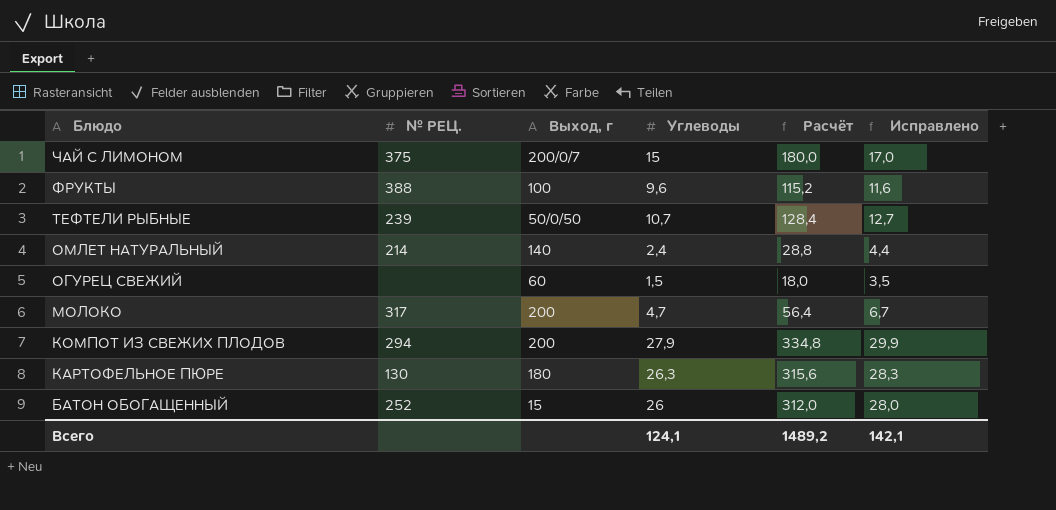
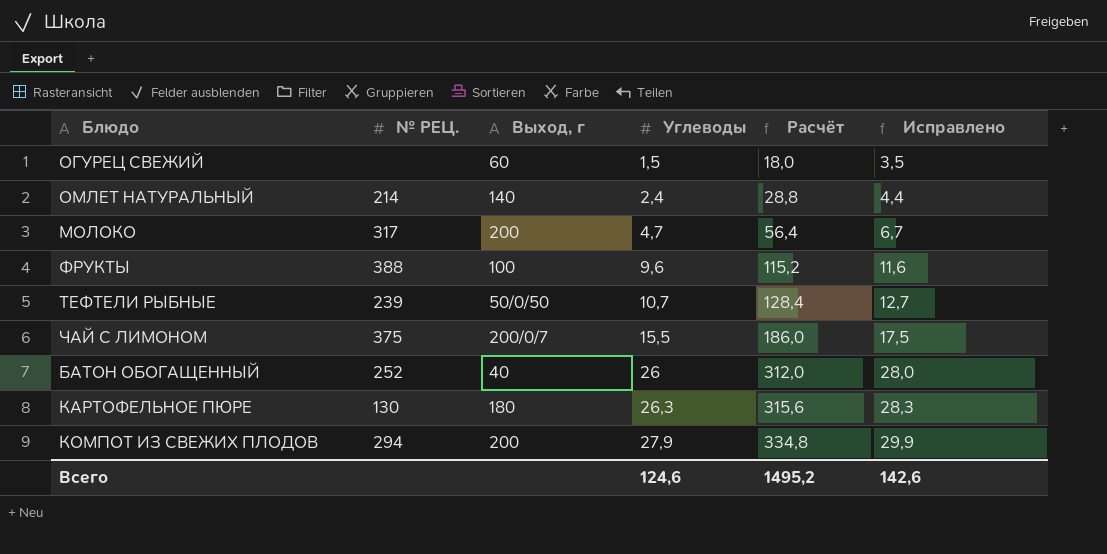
row order: Блюдо descending -> Углеводы ascending
ЧАЙ С ЛИМОНОМ | Углеводы: 15 -> 15,5
ЧАЙ С ЛИМОНОМ | Расчёт: 180,0 -> 186,0
ЧАЙ С ЛИМОНОМ | Исправлено: 17,0 -> 17,5
БАТОН ОБОГАЩЕННЫЙ | Выход, г: 15 -> 40
Всего | Углеводы: 124,1 -> 124,6
Всего | Расчёт: 1489,2 -> 1495,2
Всего | Исправлено: 142,1 -> 142,6

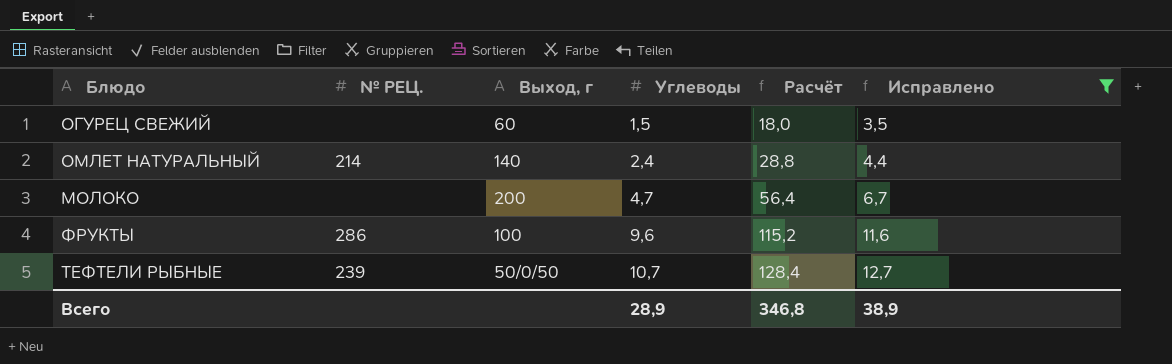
filter: none -> Исправлено <= 12,7
МОЛОКО | № РЕЦ.: 317 -> none
ФРУКТЫ | № РЕЦ.: 388 -> 286
Всего | Углеводы: 124,6 -> 28,9
Всего | Расчёт: 1495,2 -> 346,8
Всего | Исправлено: 142,6 -> 38,9

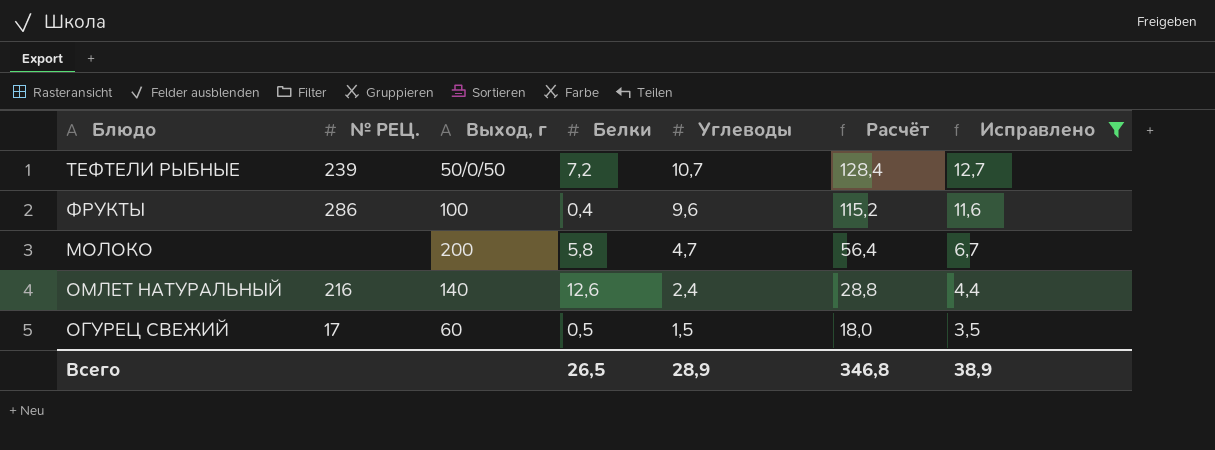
row order: Углеводы ascending -> Углеводы descending
column Белки | position: none -> 4
ОМЛЕТ НАТУРАЛЬНЫЙ | № РЕЦ.: 214 -> 216
ОГУРЕЦ СВЕЖИЙ | № РЕЦ.: none -> 17

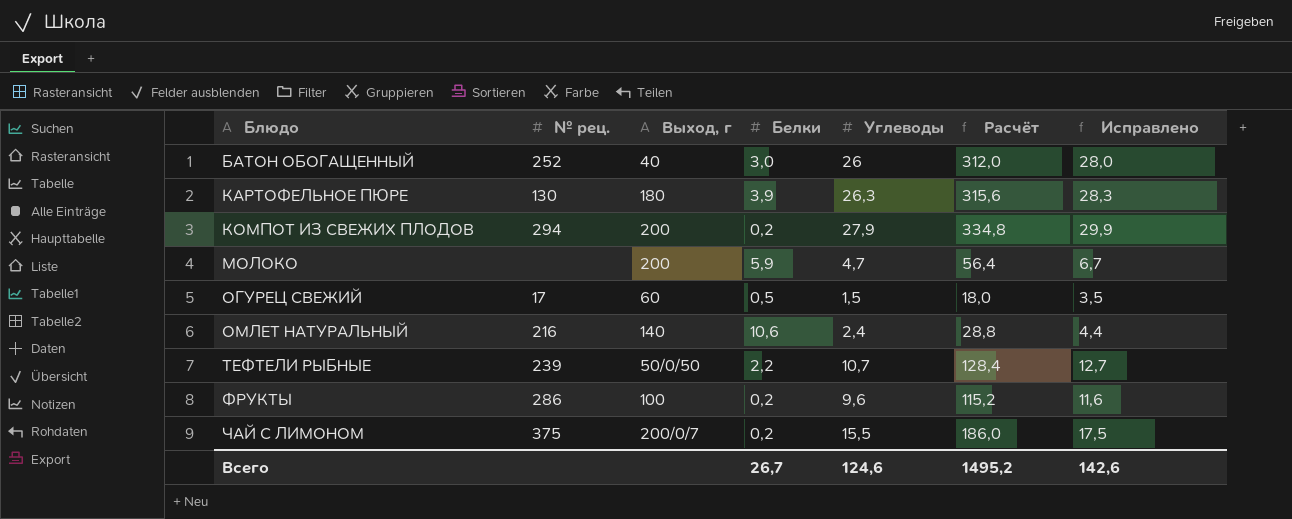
filter: Исправлено <= 12,7 -> none
row order: Углеводы descending -> Блюдо ascending
column name: № РЕЦ. -> № рец.
МОЛОКО | Белки: 5,8 -> 5,9
ОМЛЕТ НАТУРАЛЬНЫЙ | Белки: 12,6 -> 10,6
ТЕФТЕЛИ РЫБНЫЕ | Белки: 7,2 -> 2,2
ФРУКТЫ | Белки: 0,4 -> 0,2
Всего | Белки: 26,5 -> 26,7
Всего | Углеводы: 28,9 -> 124,6
Всего | Расчёт: 346,8 -> 1495,2
Всего | Исправлено: 38,9 -> 142,6

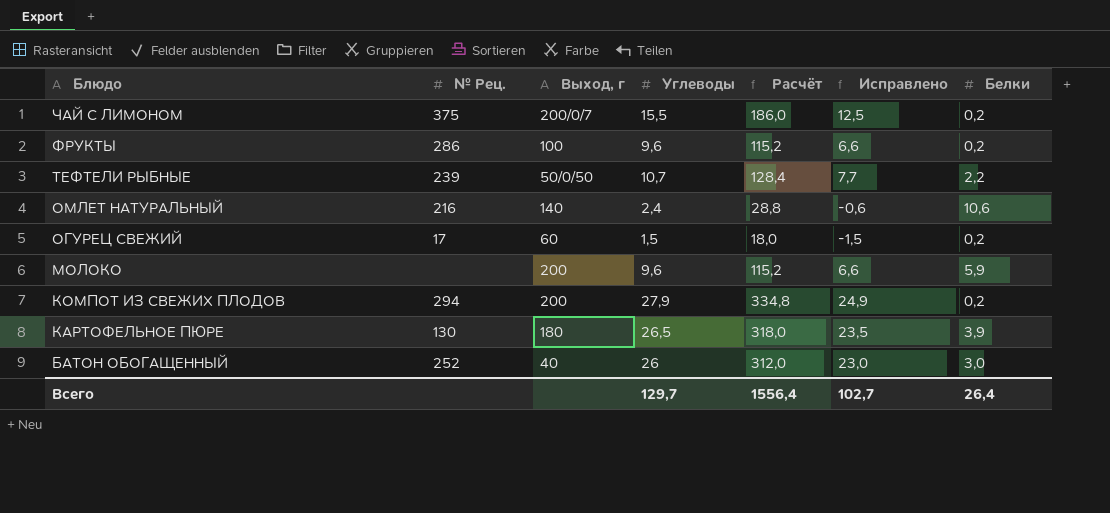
row order: Блюдо ascending -> Блюдо descending
column name: № рец. -> № Рец.
column Исправлено | formula: [Углеводы] + 2 -> [Углеводы] - 3
column Белки | position: 4 -> 7
ОГУРЕЦ СВЕЖИЙ | Белки: 0,5 -> 0,2
МОЛОКО | Углеводы: 4,7 -> 9,6
МОЛОКО | Расчёт: 56,4 -> 115,2
КАРТОФЕЛЬНОЕ ПЮРЕ | Углеводы: 26,3 -> 26,5
КАРТОФЕЛЬНОЕ ПЮРЕ | Расчёт: 315,6 -> 318,0
Всего | Углеводы: 124,6 -> 129,7
Всего | Расчёт: 1495,2 -> 1556,4
Всего | Исправлено: 142,6 -> 102,7
Всего | Белки: 26,7 -> 26,4

